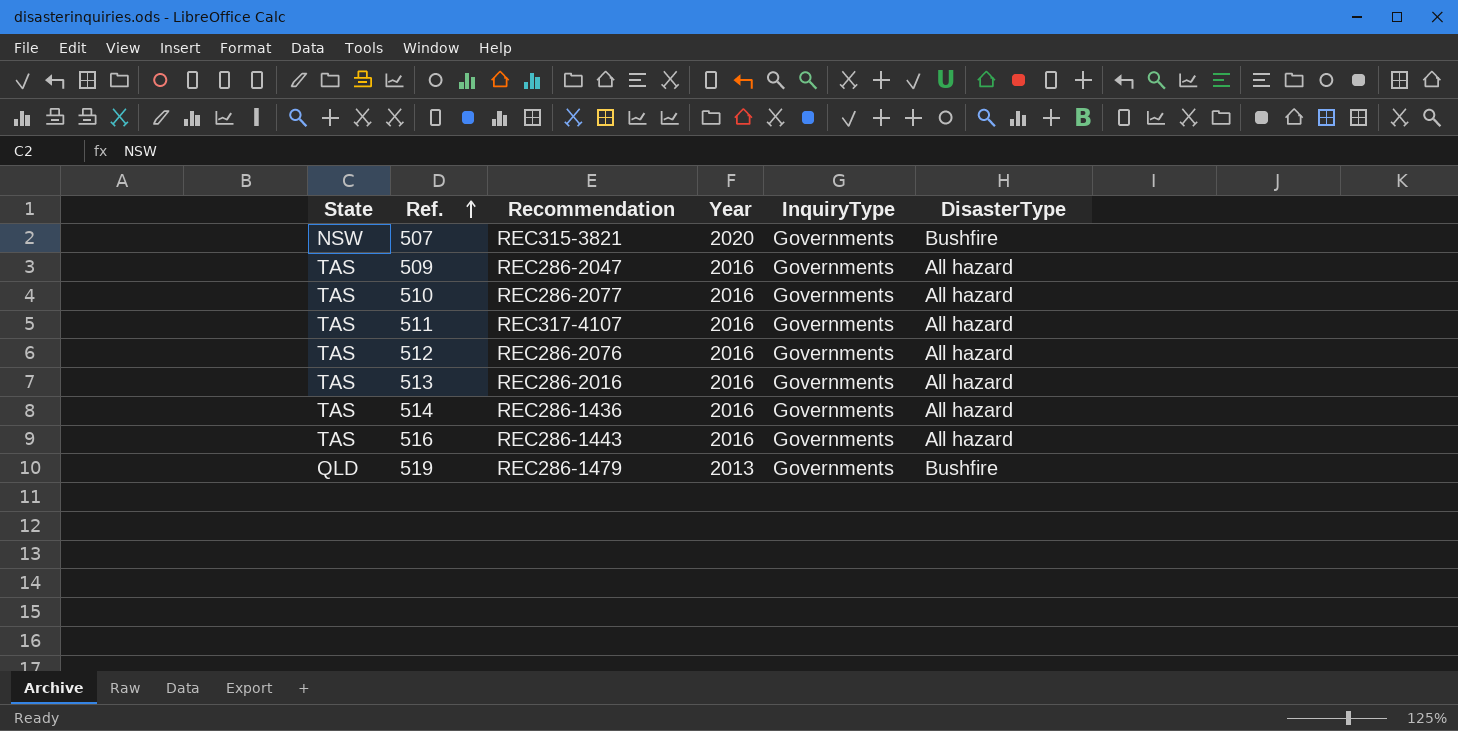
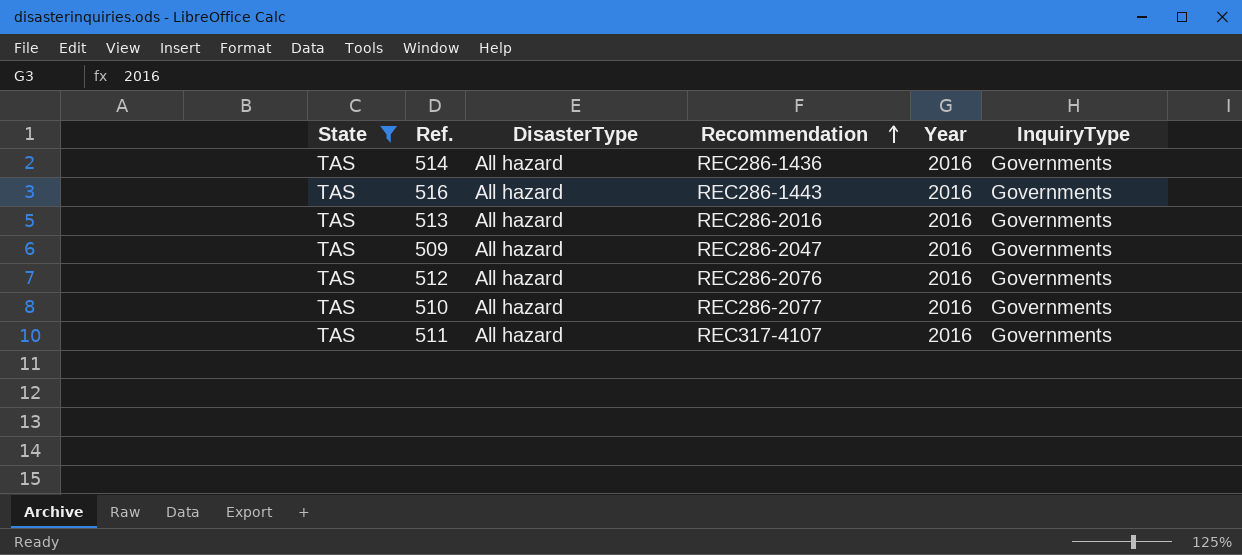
filter: none -> State = TAS
row order: Ref. ascending -> Recommendation ascending
column DisasterType | position: 6 -> 3

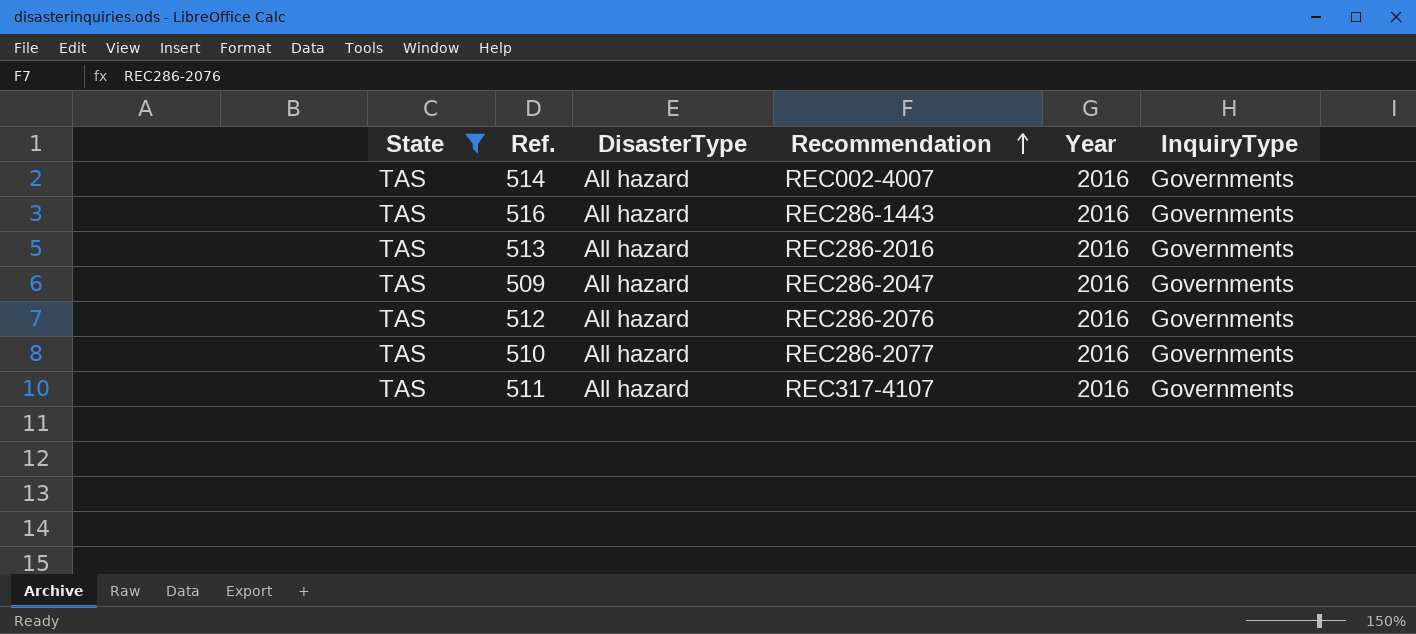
514 | Recommendation: REC286-1436 -> REC002-4007

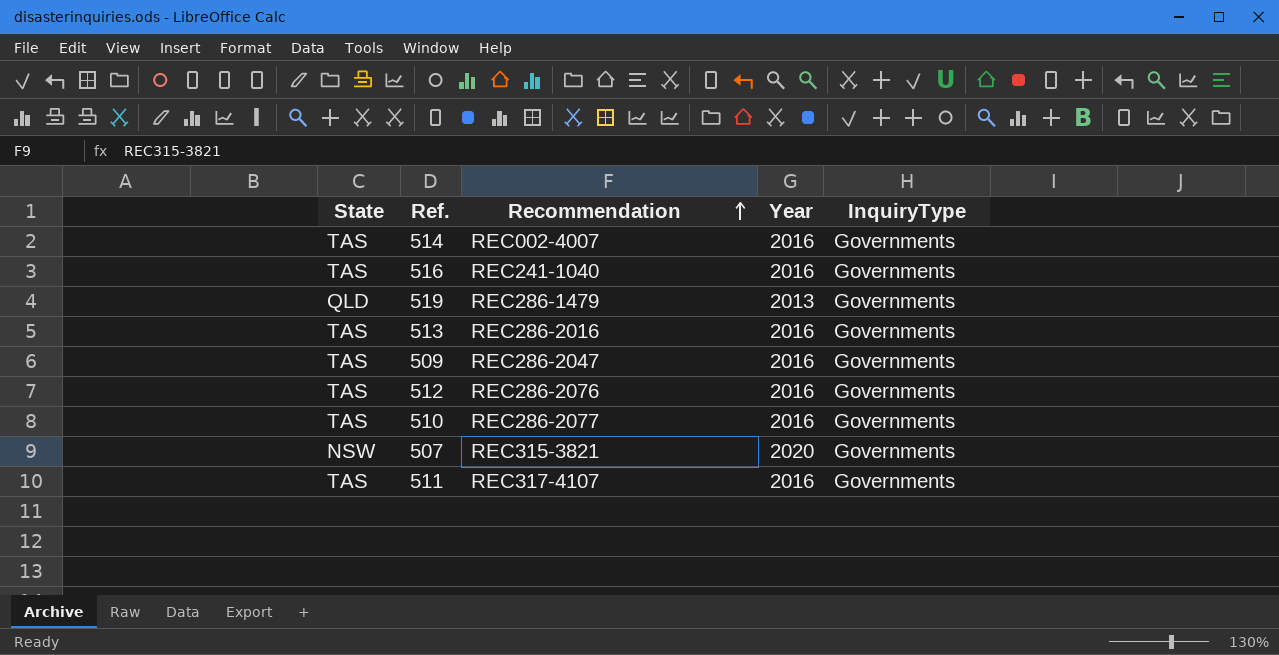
filter: State = TAS -> none
column DisasterType | position: 3 -> none
516 | Recommendation: REC286-1443 -> REC241-1040

